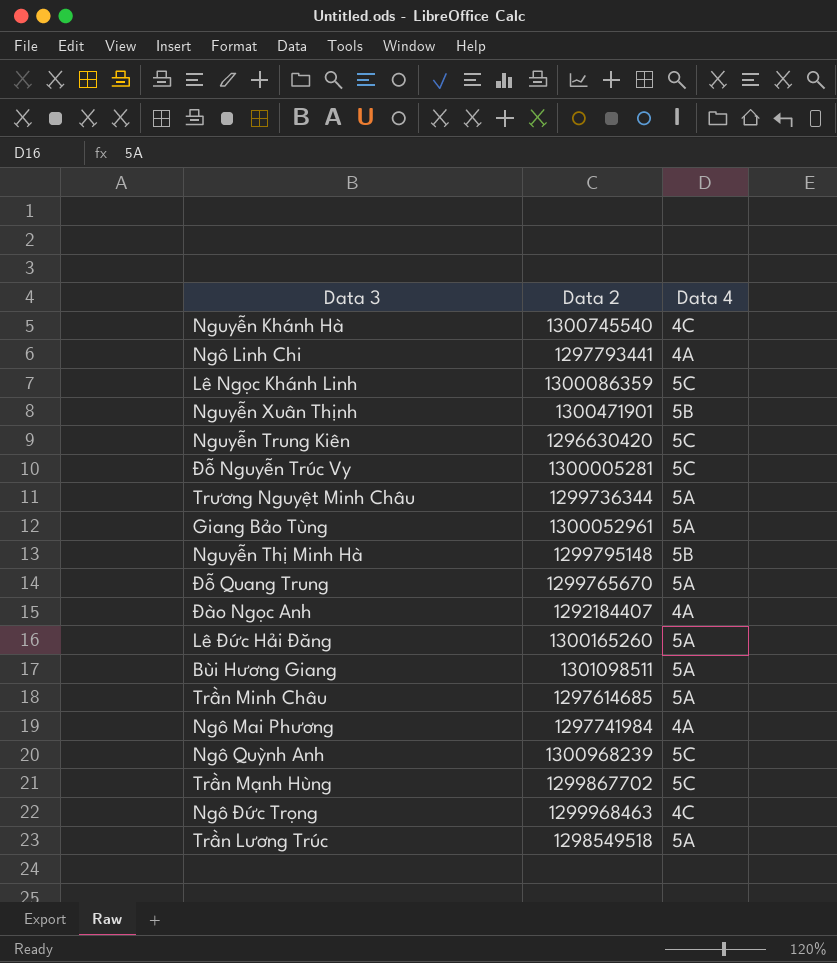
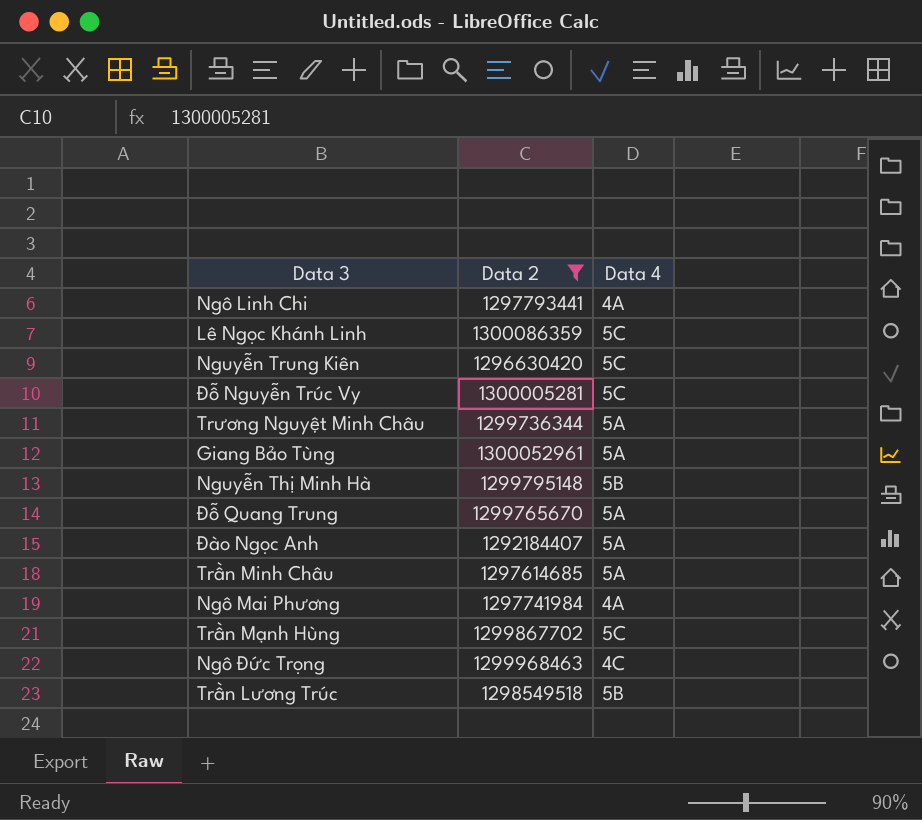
filter: none -> Data 2 <= 1300086359
Đào Ngọc Anh | Data 4: 4A -> 5A
Trần Lương Trúc | Data 4: 5A -> 5B

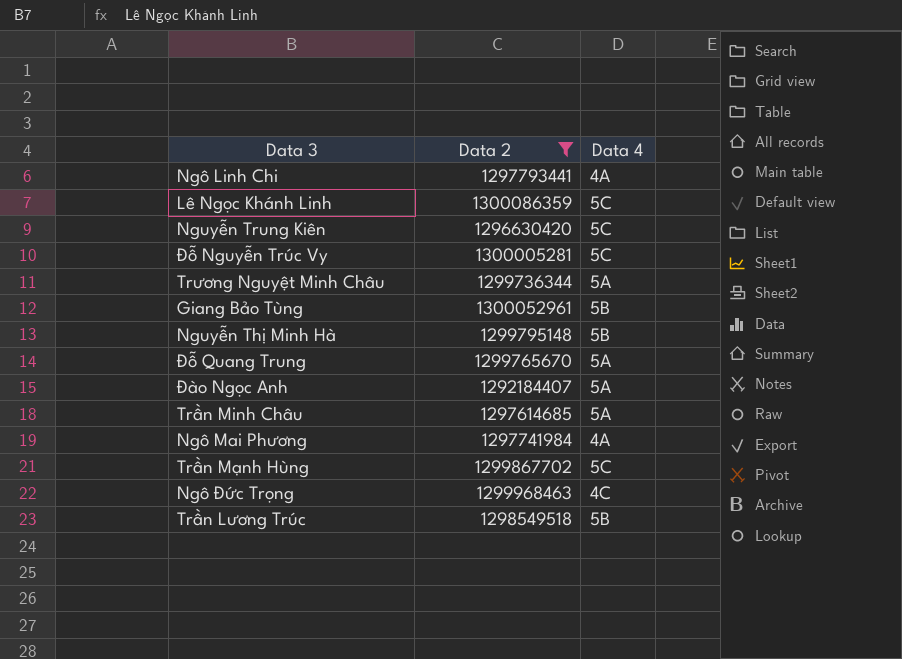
Giang Bảo Tùng | Data 4: 5A -> 5B

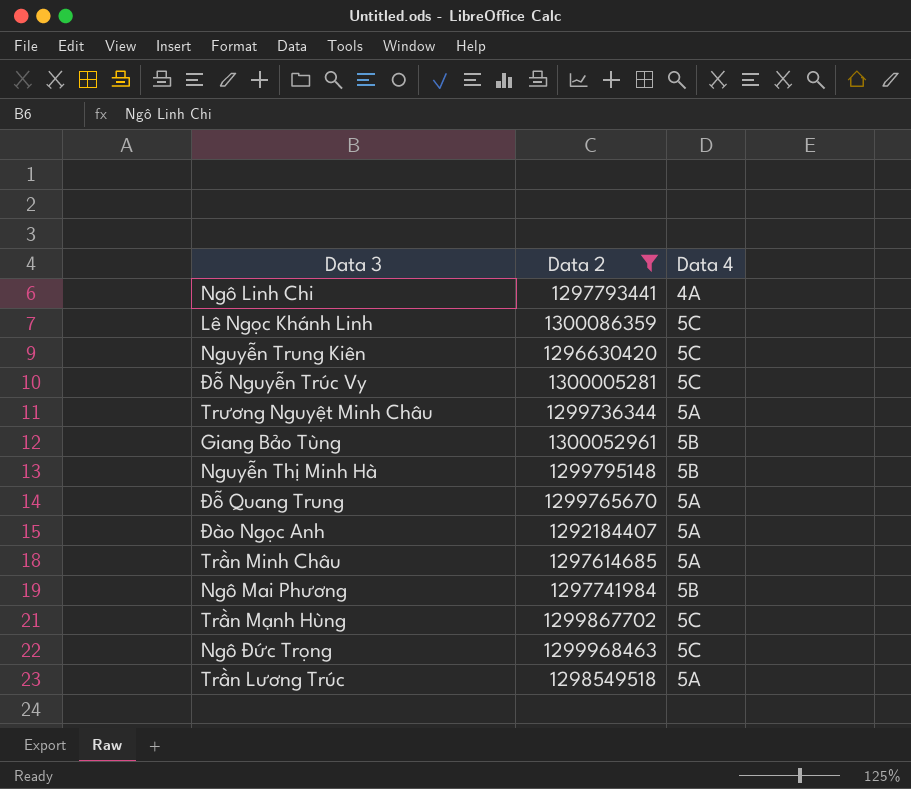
Ngô Mai Phương | Data 4: 4A -> 5B
Ngô Đức Trọng | Data 4: 4C -> 5C
Trần Lương Trúc | Data 4: 5B -> 5A

